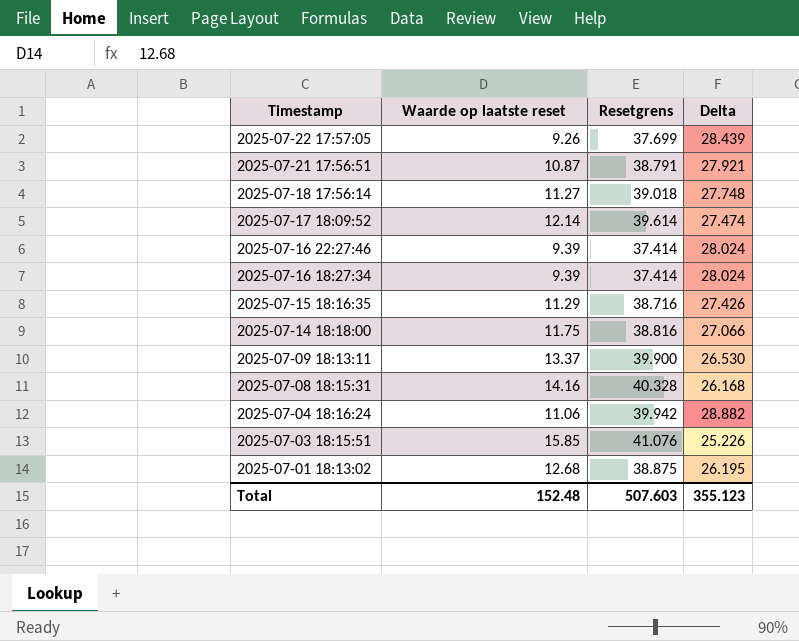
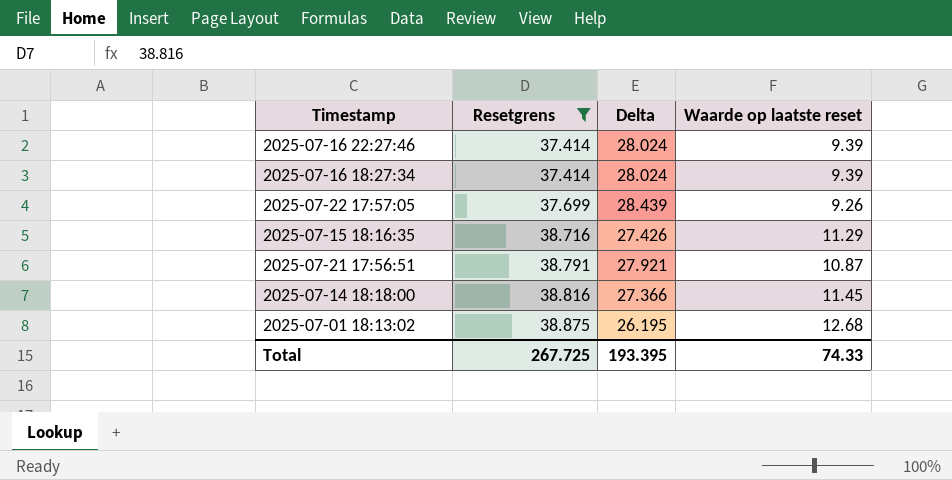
filter: none -> Resetgrens <= 38.875
row order: Timestamp descending -> Resetgrens ascending
column Waarde op laatste reset | position: 2 -> 4
2025-07-14 18:18:00 | Delta: 27.066 -> 27.366
2025-07-14 18:18:00 | Waarde op laatste reset: 11.75 -> 11.45
Total | Resetgrens: 507.603 -> 267.725
Total | Delta: 355.123 -> 193.395
Total | Waarde op laatste reset: 152.48 -> 74.33

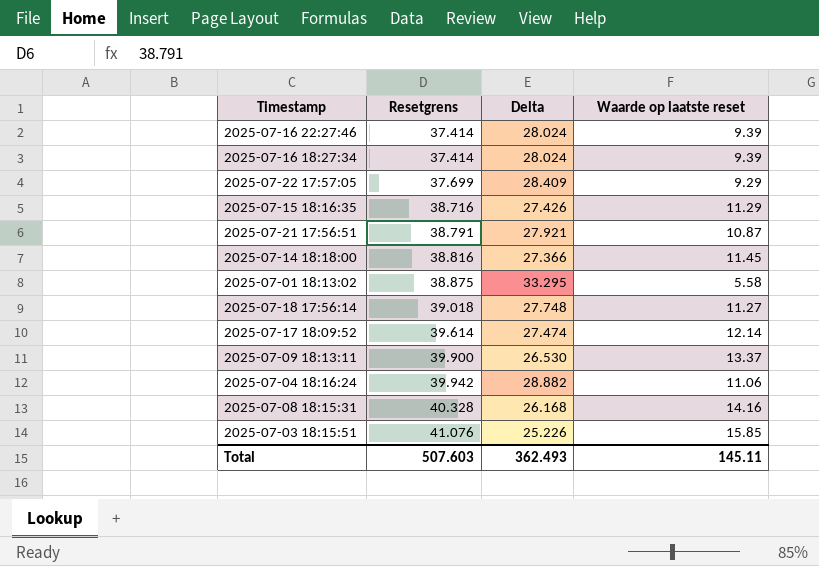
filter: Resetgrens <= 38.875 -> none
2025-07-22 17:57:05 | Delta: 28.439 -> 28.409
2025-07-22 17:57:05 | Waarde op laatste reset: 9.26 -> 9.29
2025-07-01 18:13:02 | Delta: 26.195 -> 33.295
2025-07-01 18:13:02 | Waarde op laatste reset: 12.68 -> 5.58
Total | Resetgrens: 267.725 -> 507.603
Total | Delta: 193.395 -> 362.493
Total | Waarde op laatste reset: 74.33 -> 145.11

